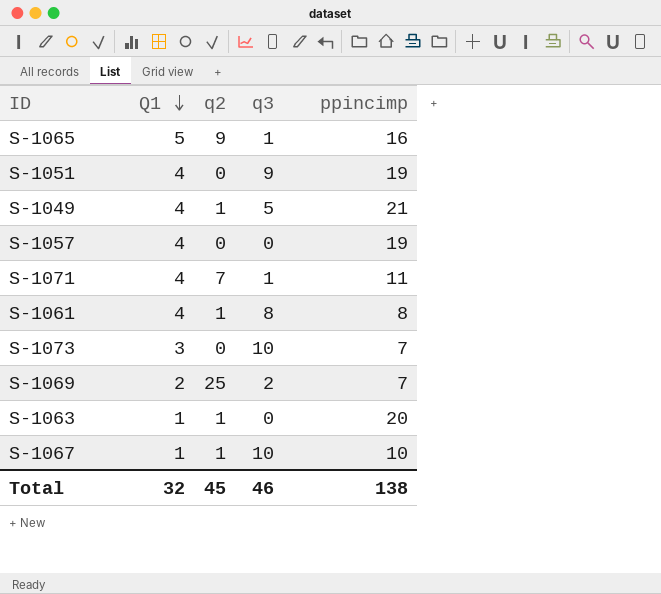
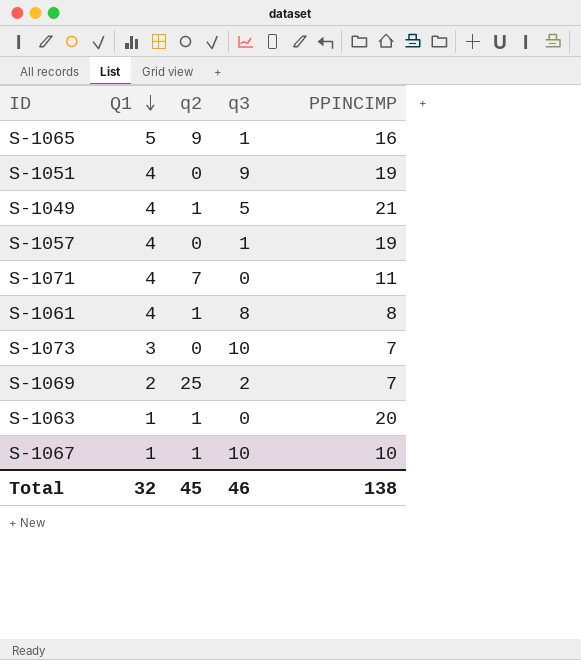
column name: ppincimp -> PPINCIMP
S-1057 | q3: 0 -> 1
S-1071 | q3: 1 -> 0

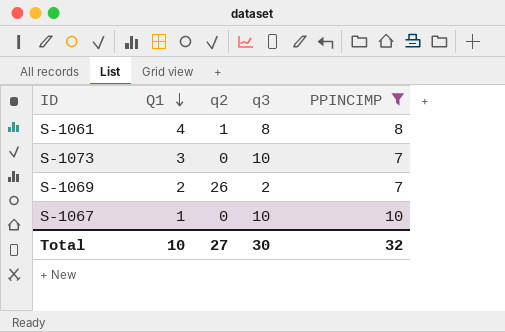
filter: none -> PPINCIMP <= 10
S-1069 | q2: 25 -> 26
S-1067 | q2: 1 -> 0
Total | Q1: 32 -> 10
Total | q2: 45 -> 27
Total | q3: 46 -> 30
Total | PPINCIMP: 138 -> 32

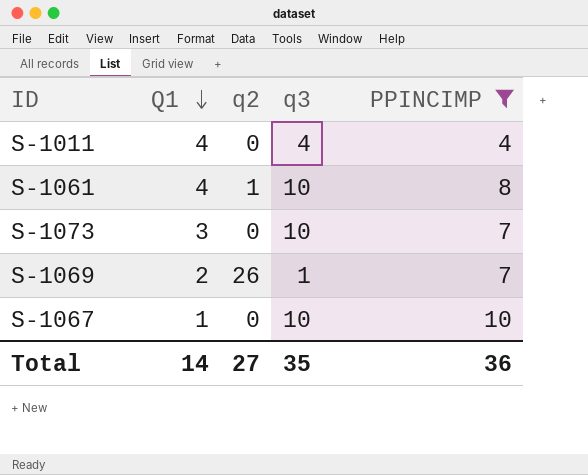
row S-1011: none -> 4 | 0 | 4 | 4
S-1061 | q3: 8 -> 10
S-1069 | q3: 2 -> 1
Total | Q1: 10 -> 14
Total | q3: 30 -> 35
Total | PPINCIMP: 32 -> 36

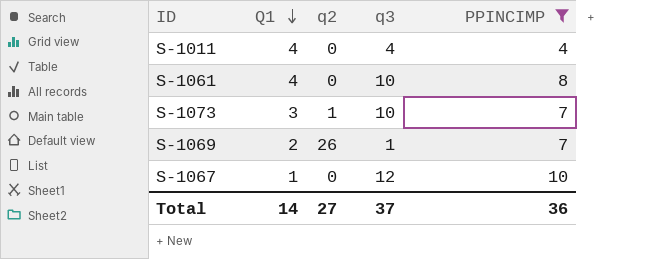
S-1061 | q2: 1 -> 0
S-1073 | q2: 0 -> 1
S-1067 | q3: 10 -> 12
Total | q3: 35 -> 37

